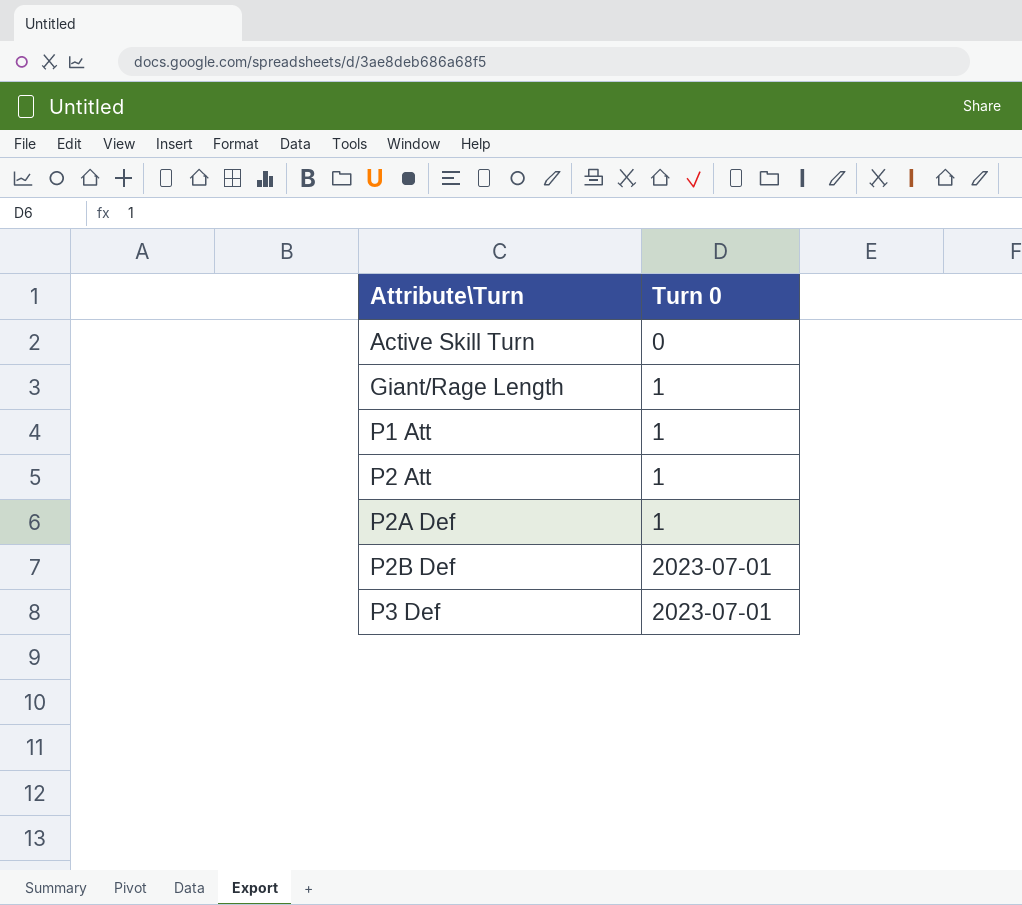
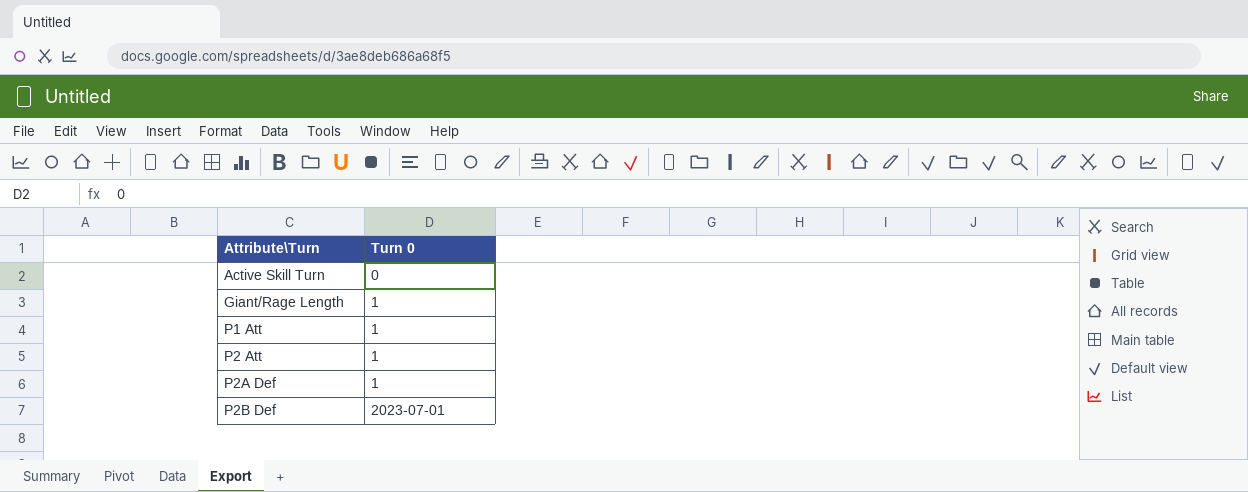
row P3 Def: 2023-07-01 -> none

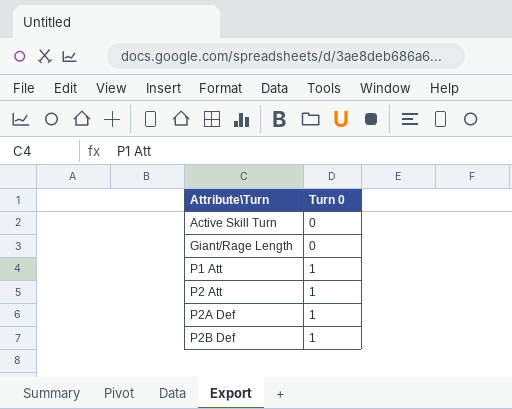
Giant/Rage Length | Turn 0: 1 -> 0
P2B Def | Turn 0: 2023-07-01 -> 1

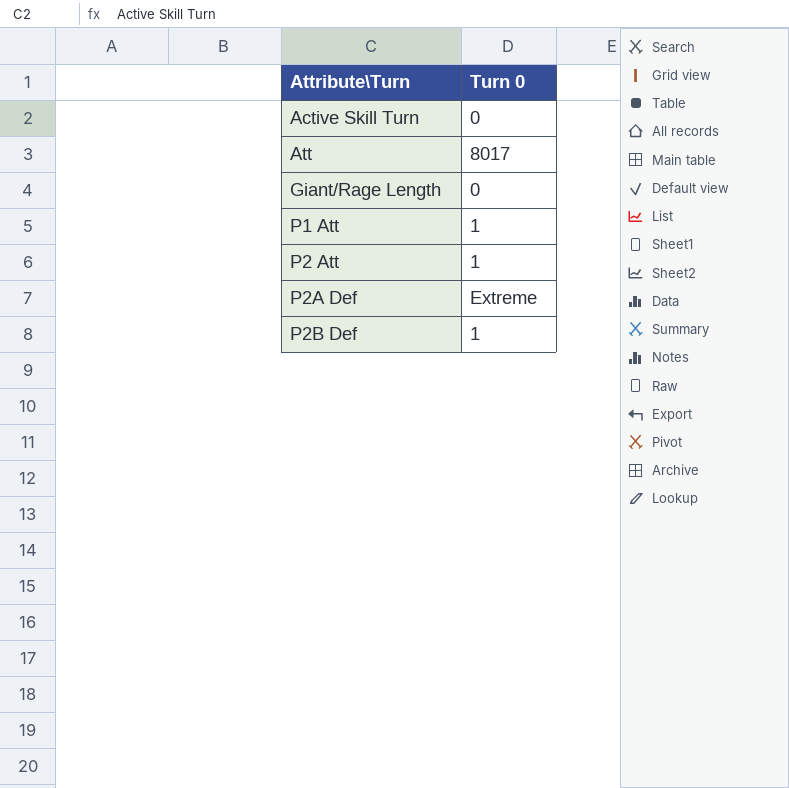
row Att: none -> 8017
P2A Def | Turn 0: 1 -> Extreme

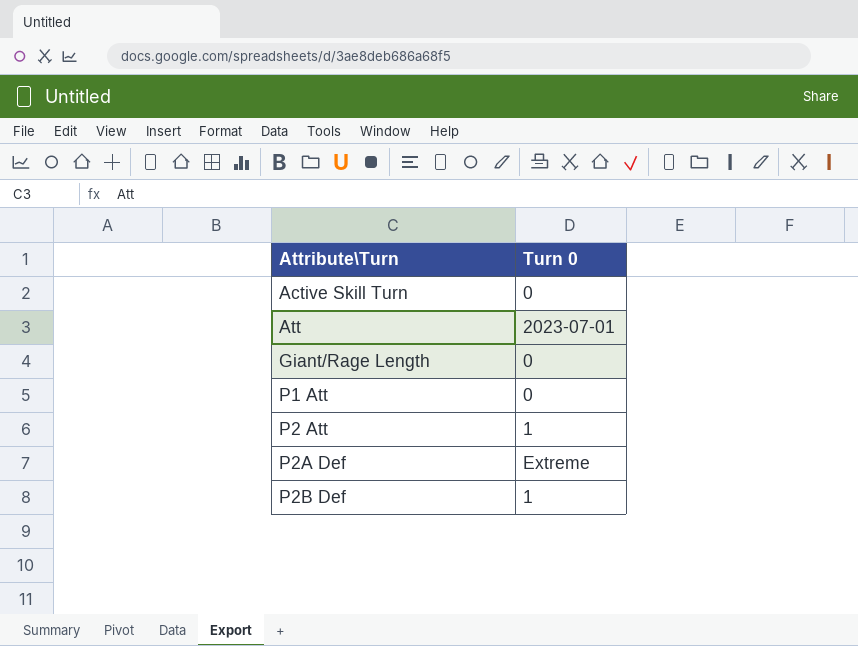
Att | Turn 0: 8017 -> 2023-07-01
P1 Att | Turn 0: 1 -> 0

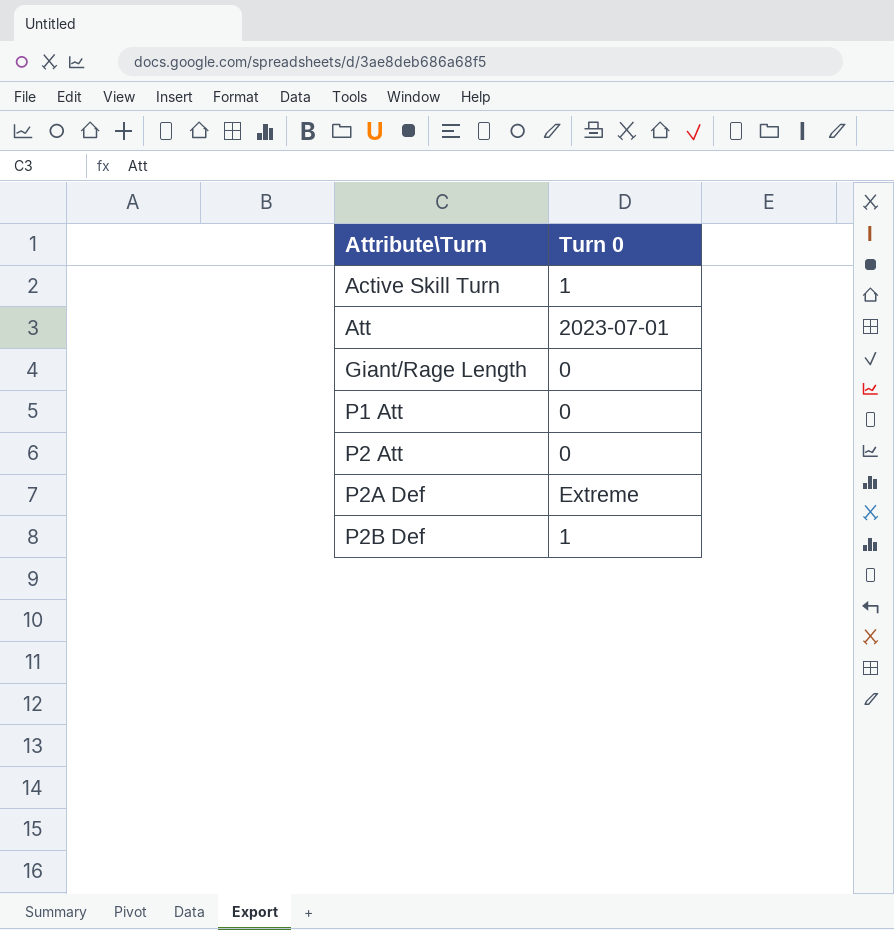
Active Skill Turn | Turn 0: 0 -> 1
P2 Att | Turn 0: 1 -> 0

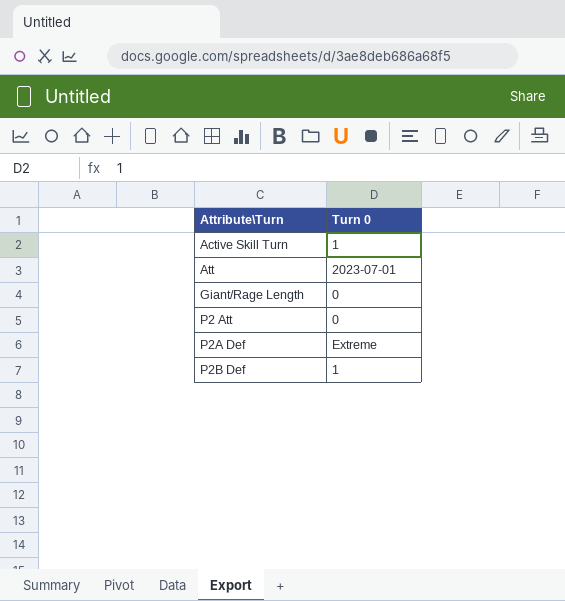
row P1 Att: 0 -> none

